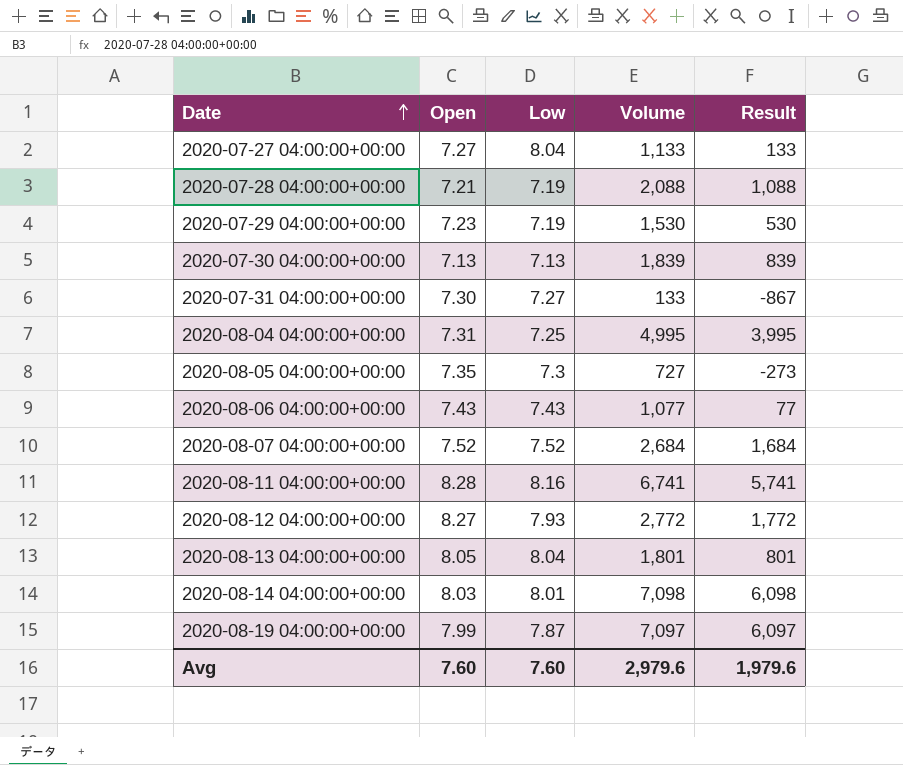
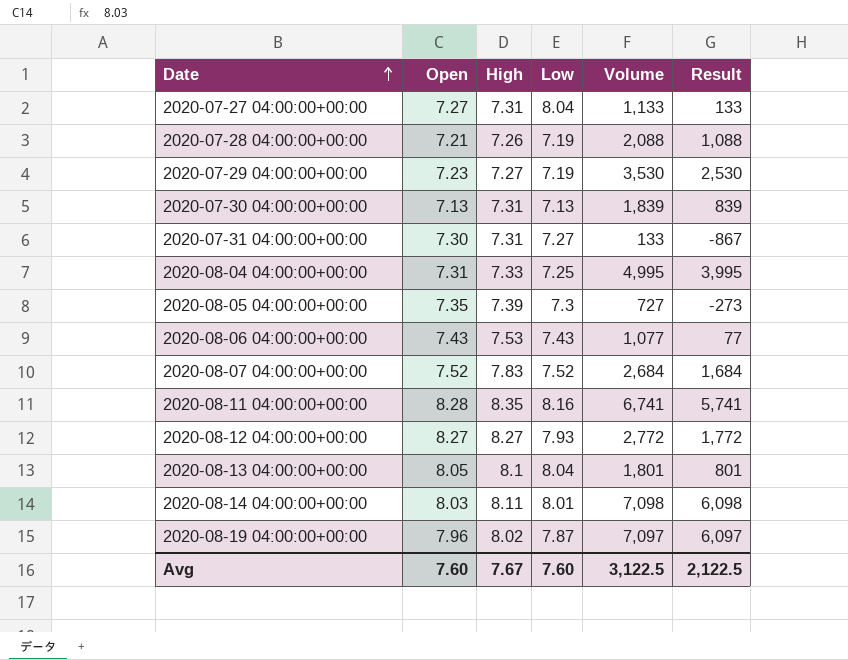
column High | position: none -> 3
2020-07-29 04:00:00+00:00 | Volume: 1,530 -> 3,530
2020-07-29 04:00:00+00:00 | Result: 530 -> 2,530
2020-08-19 04:00:00+00:00 | Open: 7.99 -> 7.96
Avg | Volume: 2,979.6 -> 3,122.5
Avg | Result: 1,979.6 -> 2,122.5

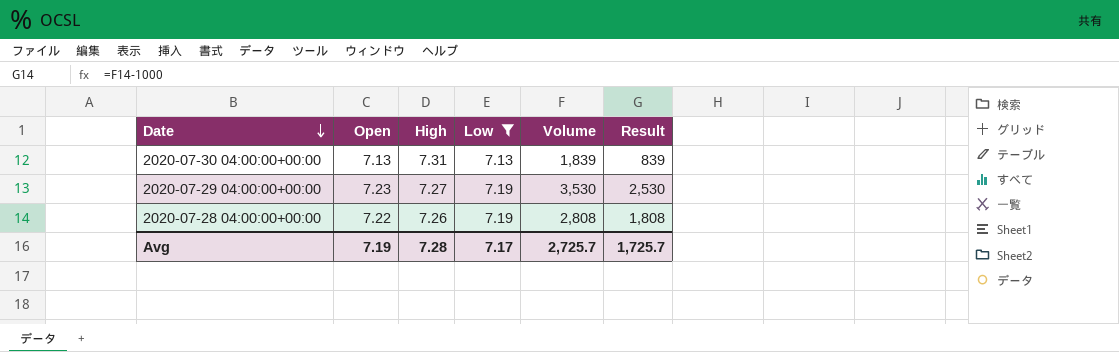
filter: none -> Low <= 7.19
row order: Date ascending -> Date descending
2020-07-28 04:00:00+00:00 | Open: 7.21 -> 7.22
2020-07-28 04:00:00+00:00 | Volume: 2,088 -> 2,808
2020-07-28 04:00:00+00:00 | Result: 1,088 -> 1,808
Avg | Open: 7.60 -> 7.19
Avg | High: 7.67 -> 7.28
Avg | Low: 7.60 -> 7.17
Avg | Volume: 3,122.5 -> 2,725.7
Avg | Result: 2,122.5 -> 1,725.7

